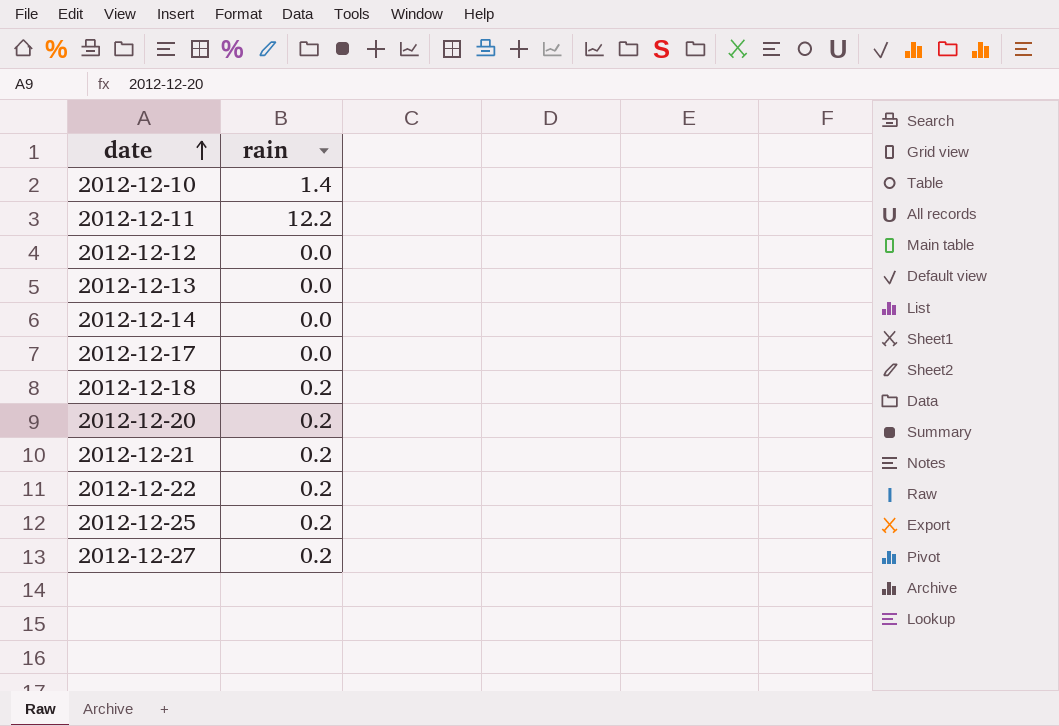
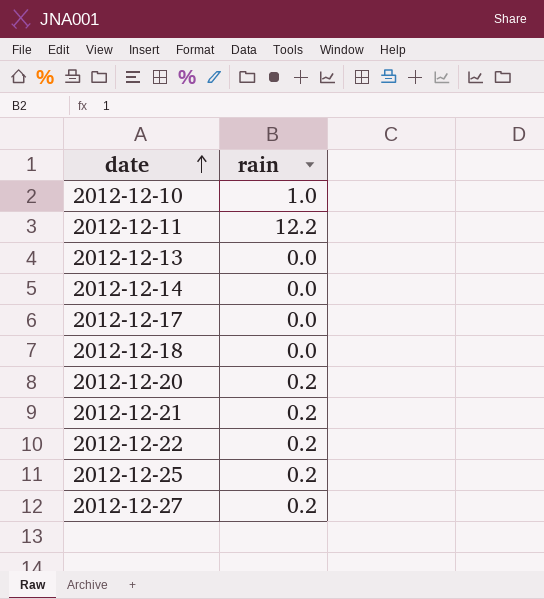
row 2012-12-12: 0.0 -> none
2012-12-10 | rain: 1.4 -> 1.0
2012-12-18 | rain: 0.2 -> 0.0

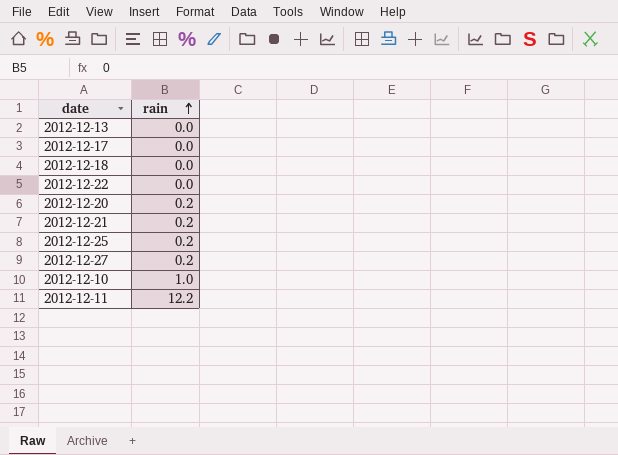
row order: date ascending -> rain ascending
row 2012-12-14: 0.0 -> none
2012-12-22 | rain: 0.2 -> 0.0

